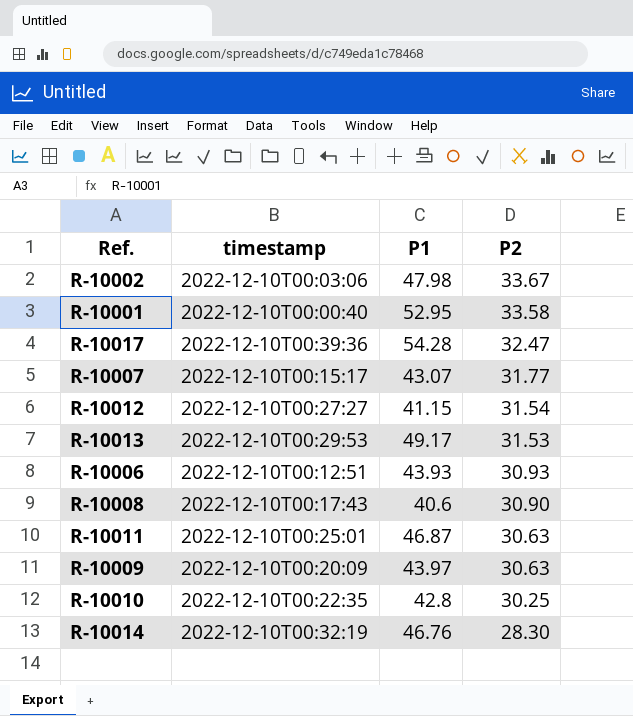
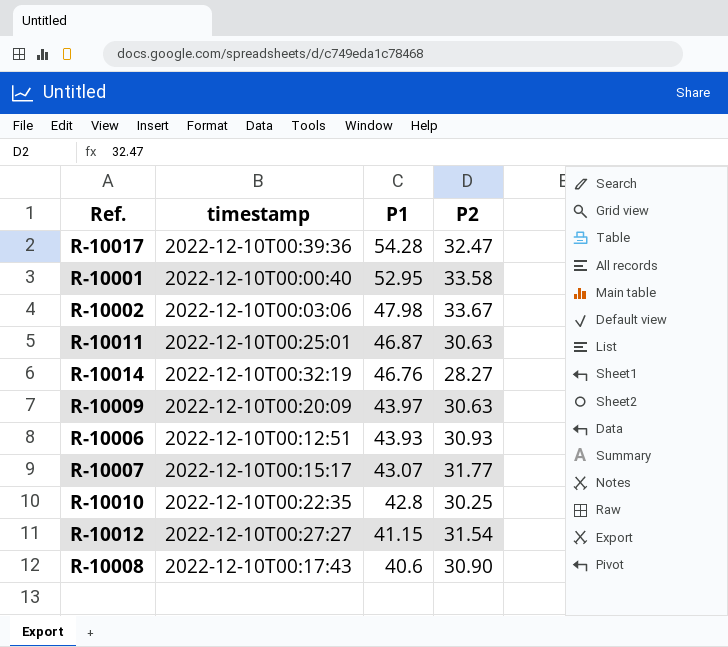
row order: P2 descending -> P1 descending
row R-10013: 2022-12-10T00:29:53 | 49.17 | 31.53 -> none
R-10014 | P2: 28.30 -> 28.27

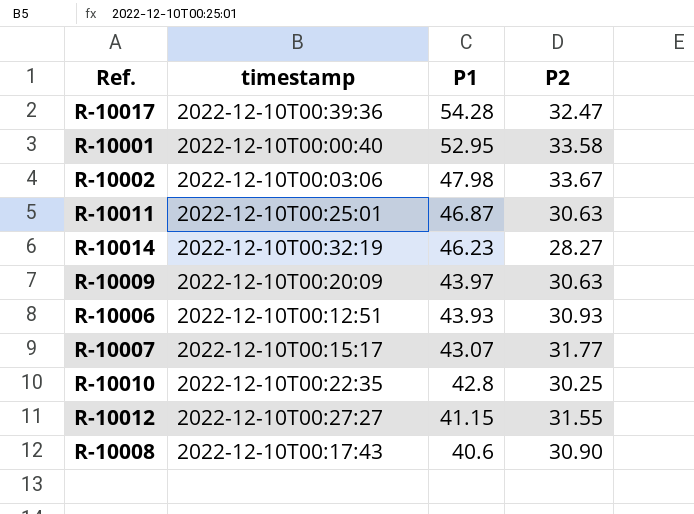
R-10014 | P1: 46.76 -> 46.23
R-10012 | P2: 31.54 -> 31.55

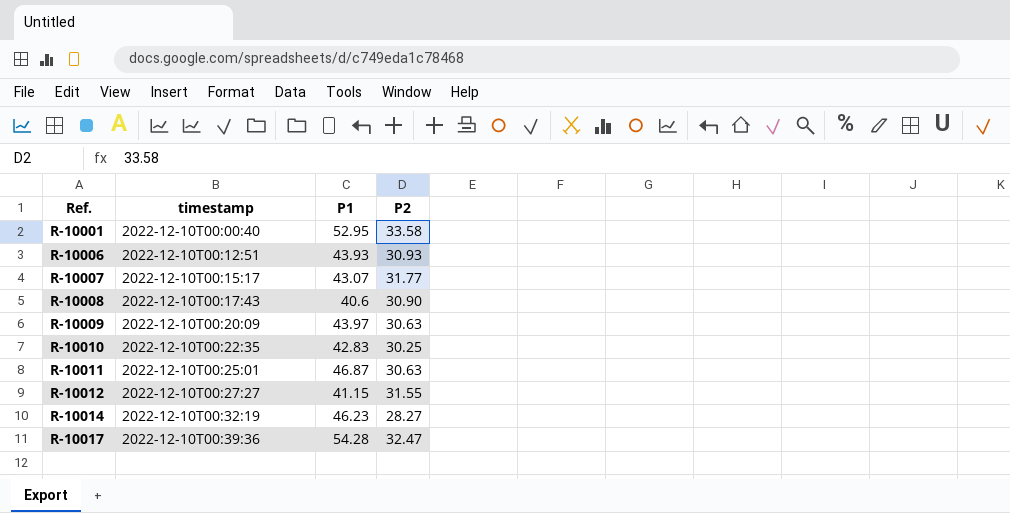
row order: P1 descending -> Ref. ascending
row R-10002: 2022-12-10T00:03:06 | 47.98 | 33.67 -> none
R-10010 | P1: 42.8 -> 42.83

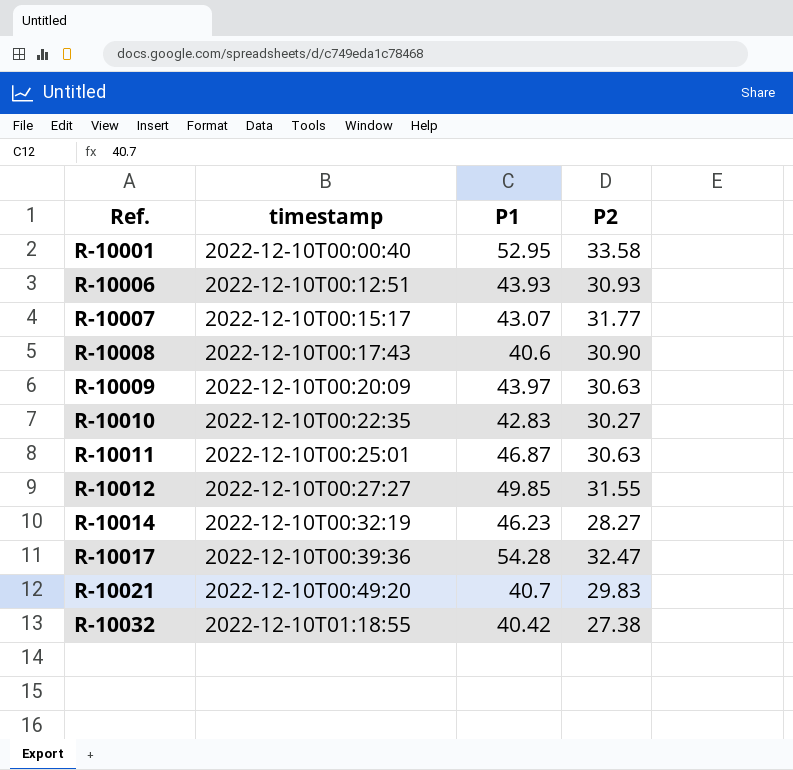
R-10010 | P2: 30.25 -> 30.27
R-10012 | P1: 41.15 -> 49.85
row R-10021: none -> 2022-12-10T00:49:20 | 40.7 | 29.83
row R-10032: none -> 2022-12-10T01:18:55 | 40.42 | 27.38

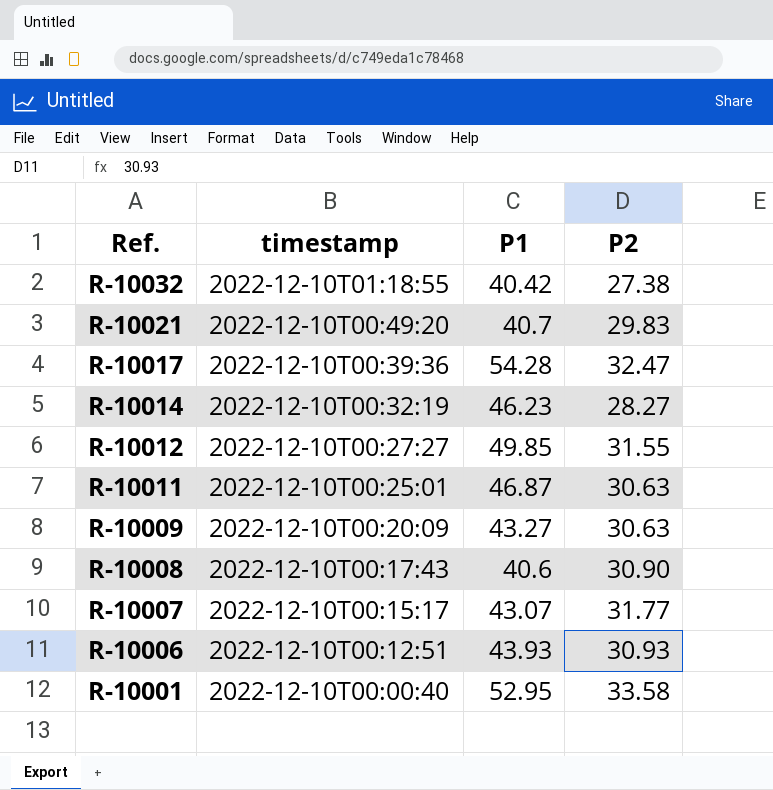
row order: Ref. ascending -> Ref. descending
row R-10010: 2022-12-10T00:22:35 | 42.83 | 30.27 -> none
R-10009 | P1: 43.97 -> 43.27

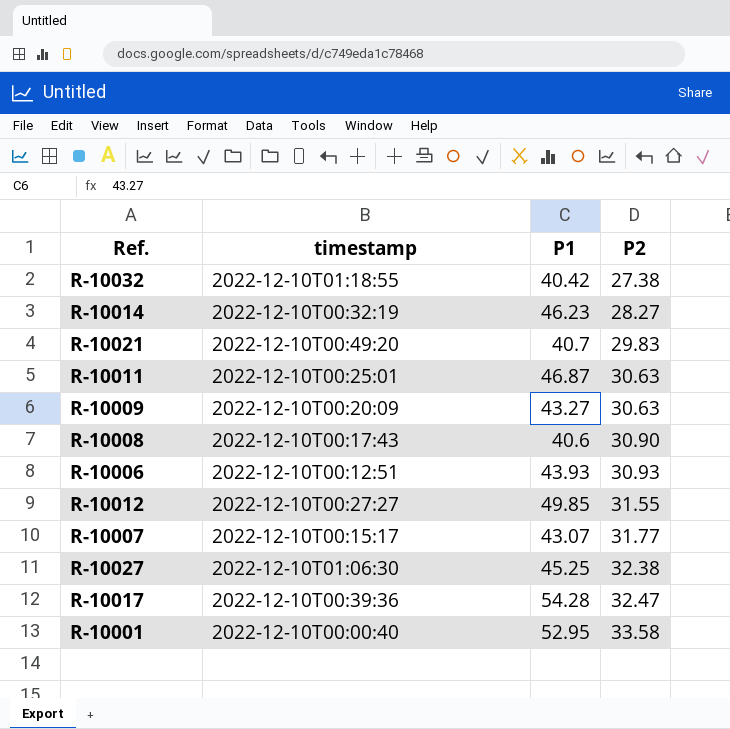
row order: Ref. descending -> P2 ascending
row R-10027: none -> 2022-12-10T01:06:30 | 45.25 | 32.38

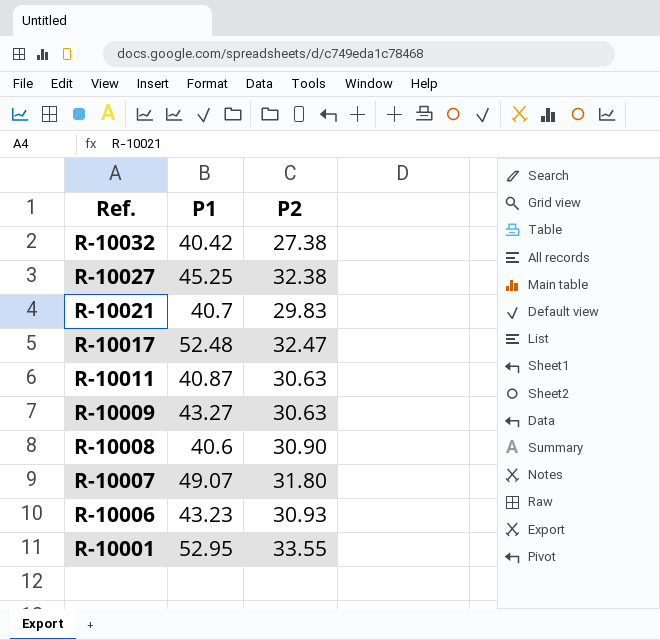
row order: P2 ascending -> Ref. descending
column timestamp | position: 2 -> none
row R-10014: 2022-12-10T00:32:19 | 46.23 | 28.27 -> none
row R-10012: 2022-12-10T00:27:27 | 49.85 | 31.55 -> none
R-10017 | P1: 54.28 -> 52.48
R-10011 | P1: 46.87 -> 40.87
R-10007 | P1: 43.07 -> 49.07
R-10007 | P2: 31.77 -> 31.80
R-10006 | P1: 43.93 -> 43.23
R-10001 | P2: 33.58 -> 33.55

